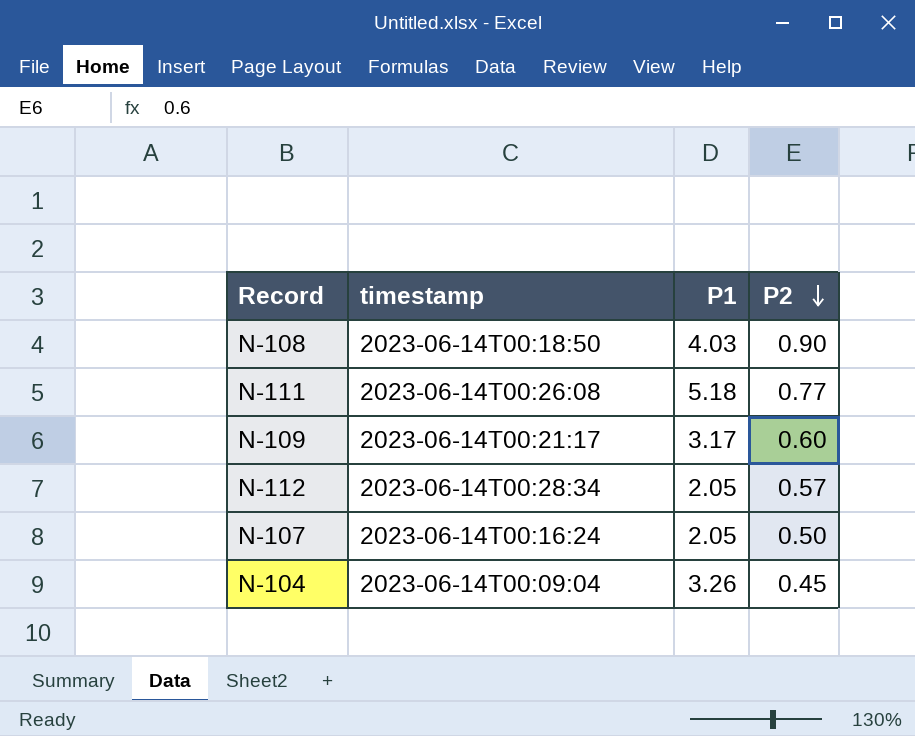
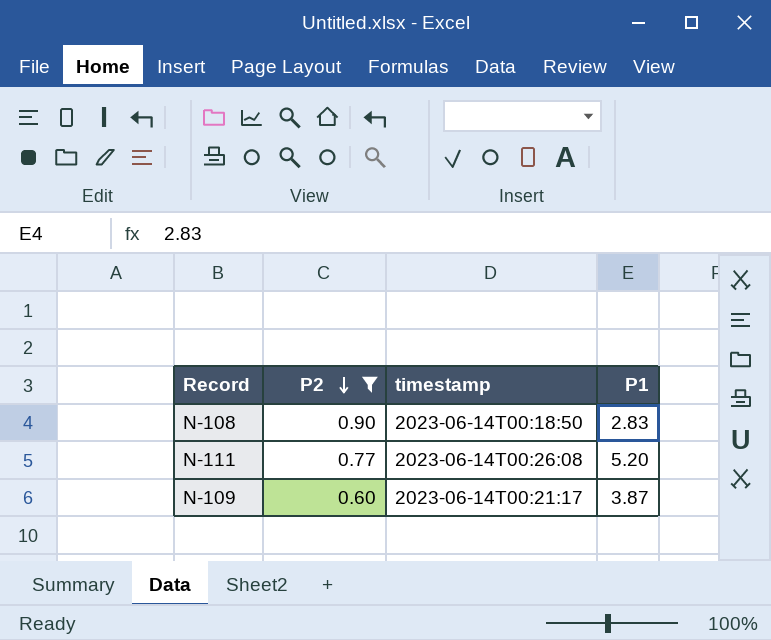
filter: none -> P2 >= 0.60
column P2 | position: 4 -> 2
N-108 | P1: 4.03 -> 2.83
N-111 | P1: 5.18 -> 5.20
N-109 | P1: 3.17 -> 3.87

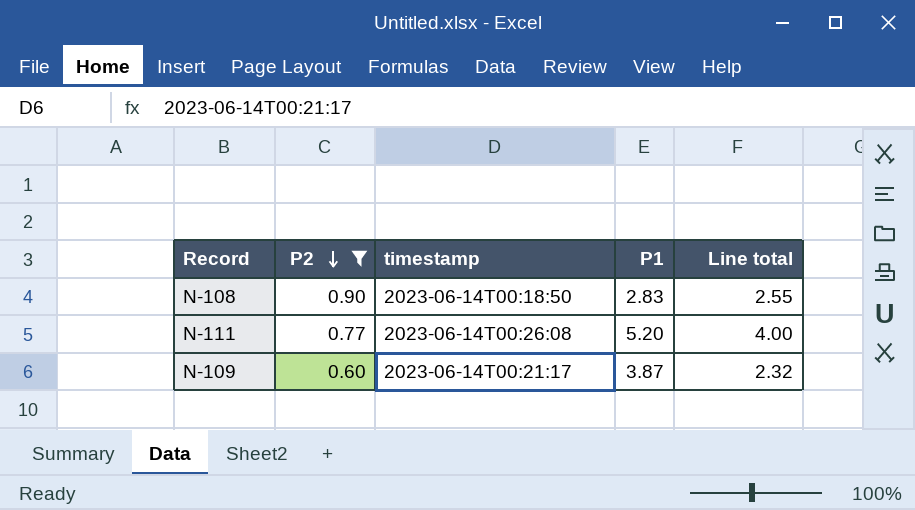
column Line total | formula: none -> [P2] * [P1]

